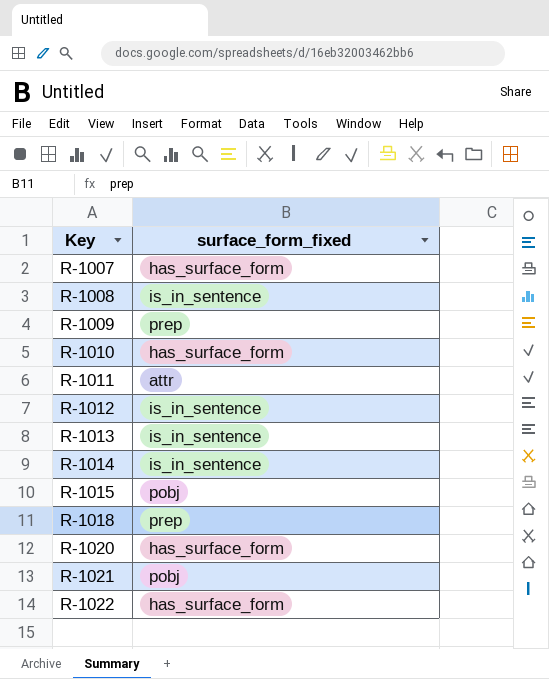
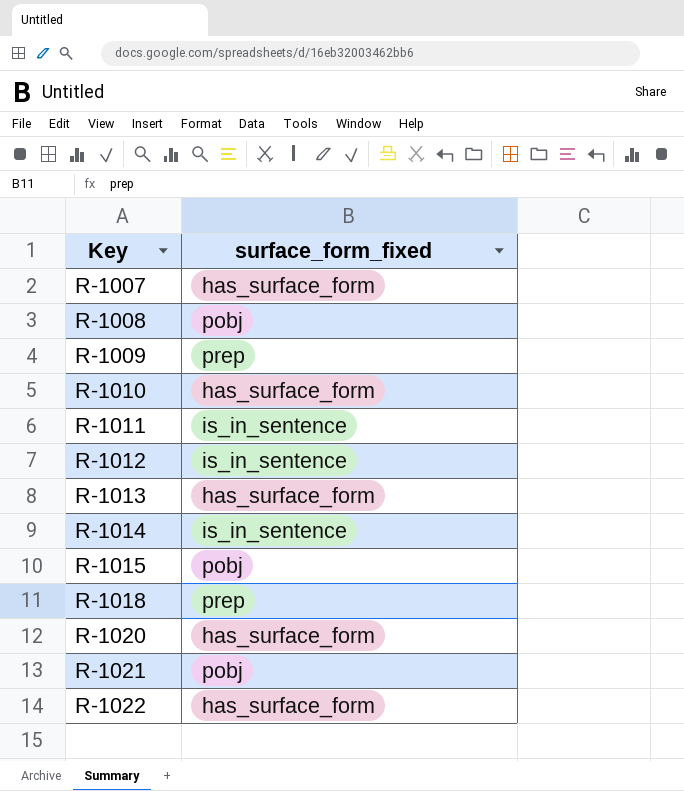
R-1008 | surface_form_fixed: is_in_sentence -> pobj
R-1011 | surface_form_fixed: attr -> is_in_sentence
R-1013 | surface_form_fixed: is_in_sentence -> has_surface_form

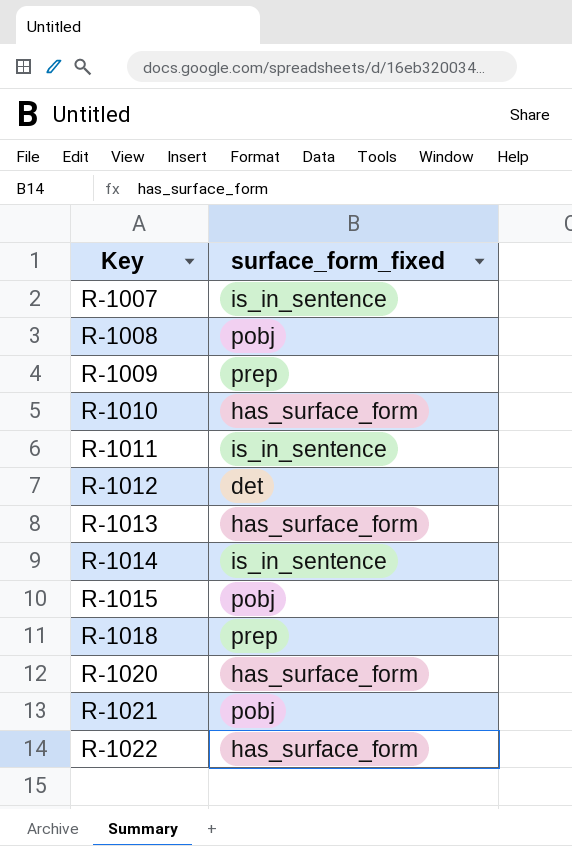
R-1007 | surface_form_fixed: has_surface_form -> is_in_sentence
R-1012 | surface_form_fixed: is_in_sentence -> det

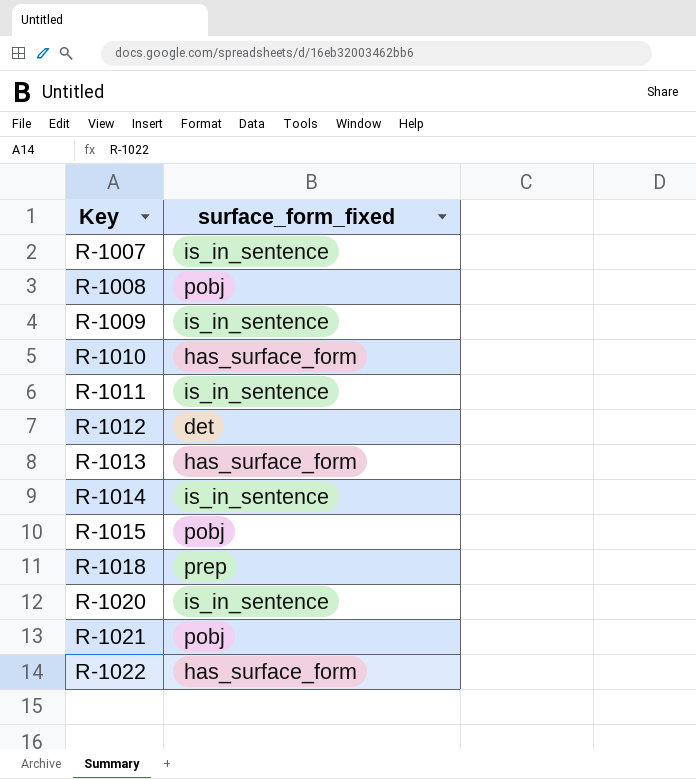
R-1009 | surface_form_fixed: prep -> is_in_sentence
R-1020 | surface_form_fixed: has_surface_form -> is_in_sentence

